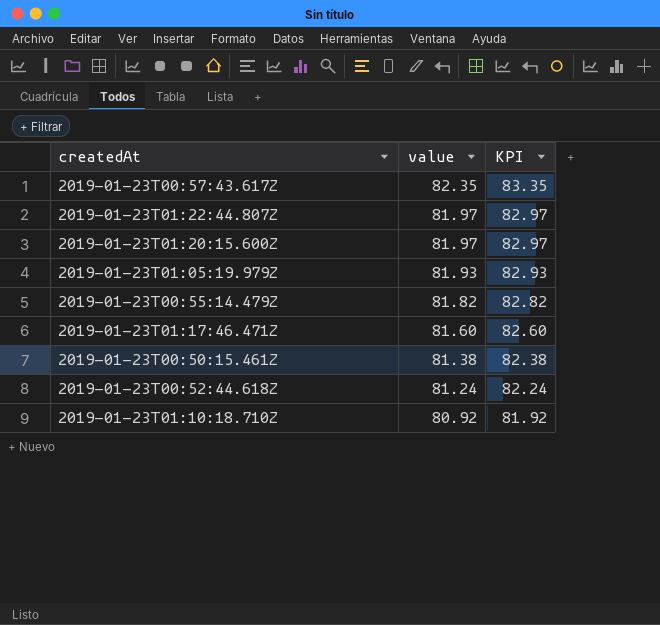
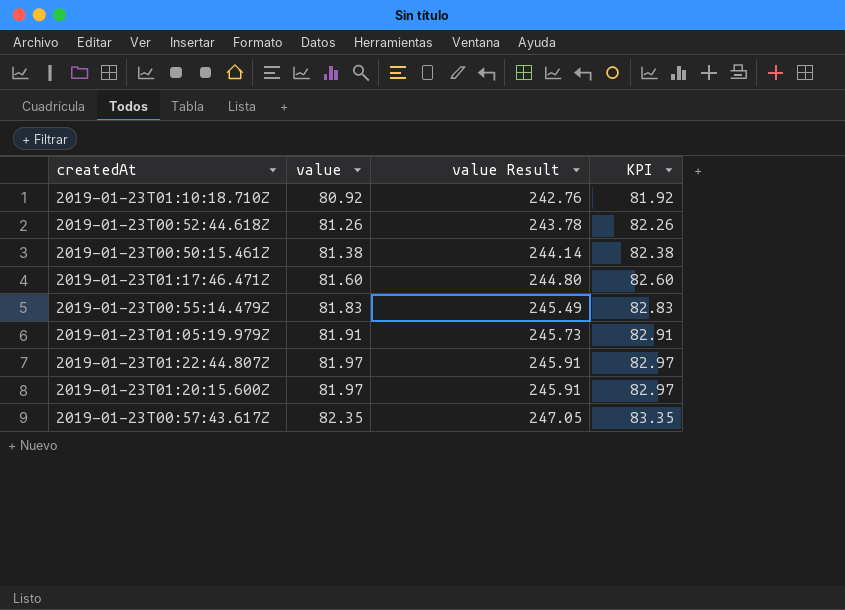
row order: value descending -> value ascending
column value Result | formula: none -> [value] * 3
2019-01-23T00:52:44.618Z | value: 81.24 -> 81.26
2019-01-23T00:52:44.618Z | KPI: 82.24 -> 82.26
2019-01-23T00:55:14.479Z | value: 81.82 -> 81.83
2019-01-23T00:55:14.479Z | KPI: 82.82 -> 82.83
2019-01-23T01:05:19.979Z | value: 81.93 -> 81.91
2019-01-23T01:05:19.979Z | KPI: 82.93 -> 82.91

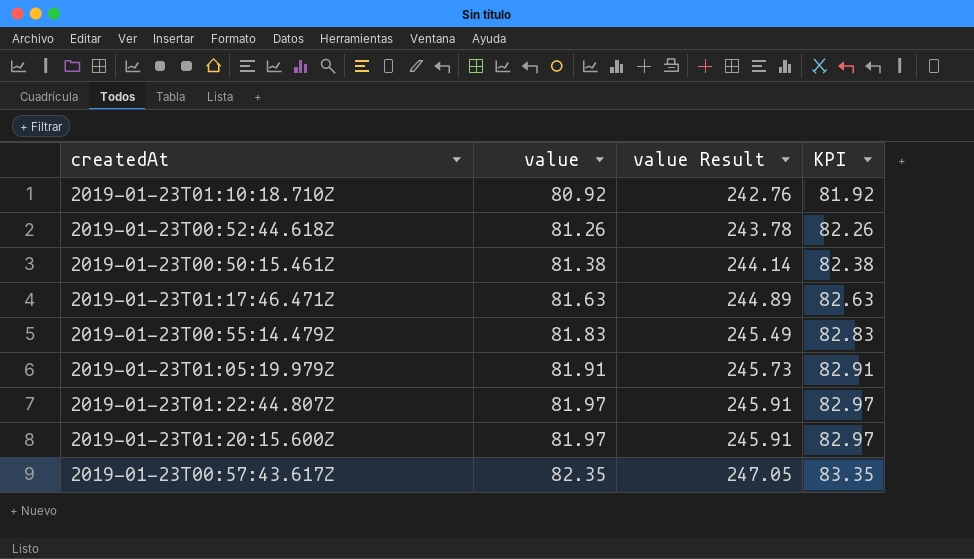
2019-01-23T01:17:46.471Z | value: 81.60 -> 81.63
2019-01-23T01:17:46.471Z | value Result: 244.80 -> 244.89
2019-01-23T01:17:46.471Z | KPI: 82.60 -> 82.63

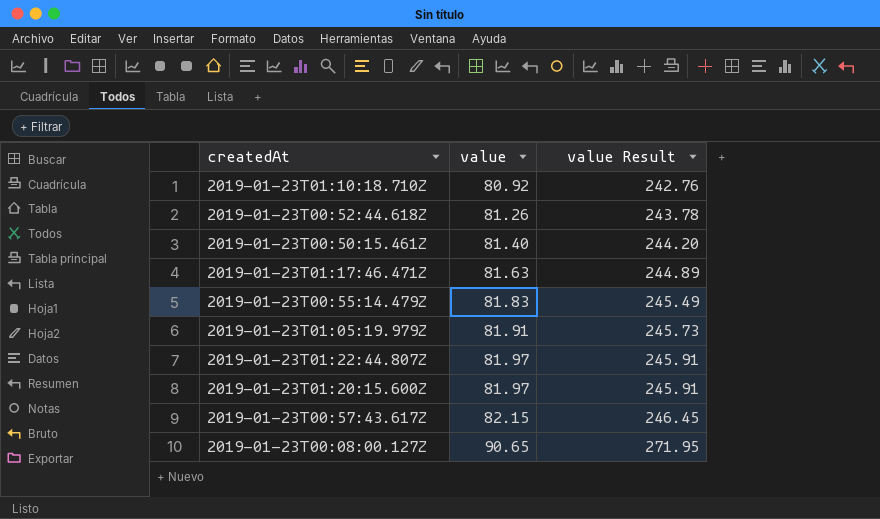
column KPI | formula: [value] + 1 -> none
2019-01-23T00:50:15.461Z | value: 81.38 -> 81.40
2019-01-23T00:50:15.461Z | value Result: 244.14 -> 244.20
2019-01-23T00:57:43.617Z | value: 82.35 -> 82.15
2019-01-23T00:57:43.617Z | value Result: 247.05 -> 246.45
row 2019-01-23T00:08:00.127Z: none -> 90.65 | 271.95

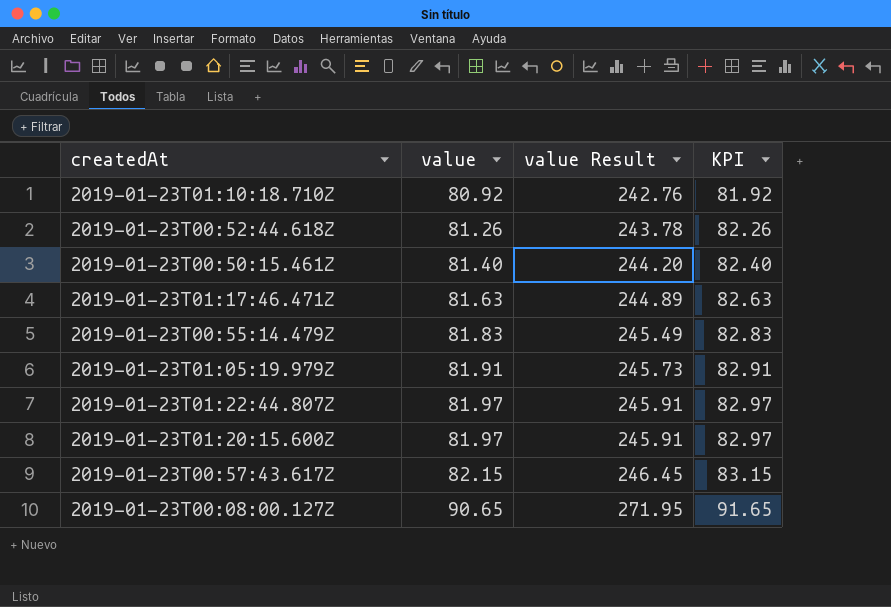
column KPI | formula: none -> [value] + 1

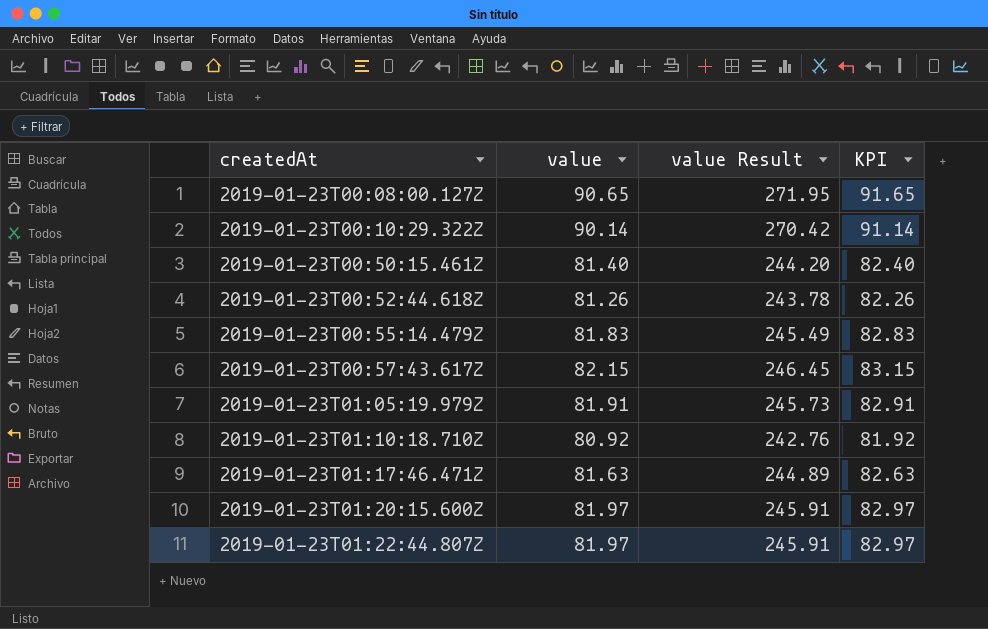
row order: value ascending -> createdAt ascending
row 2019-01-23T00:10:29.322Z: none -> 90.14 | 270.42 | 91.14

